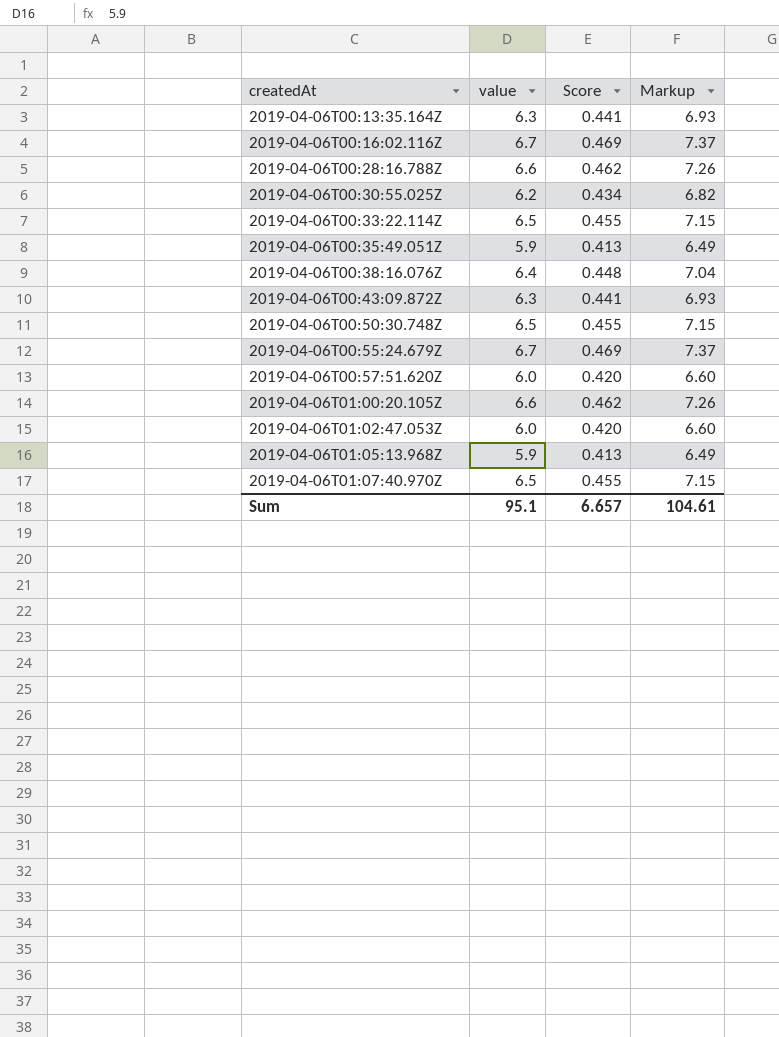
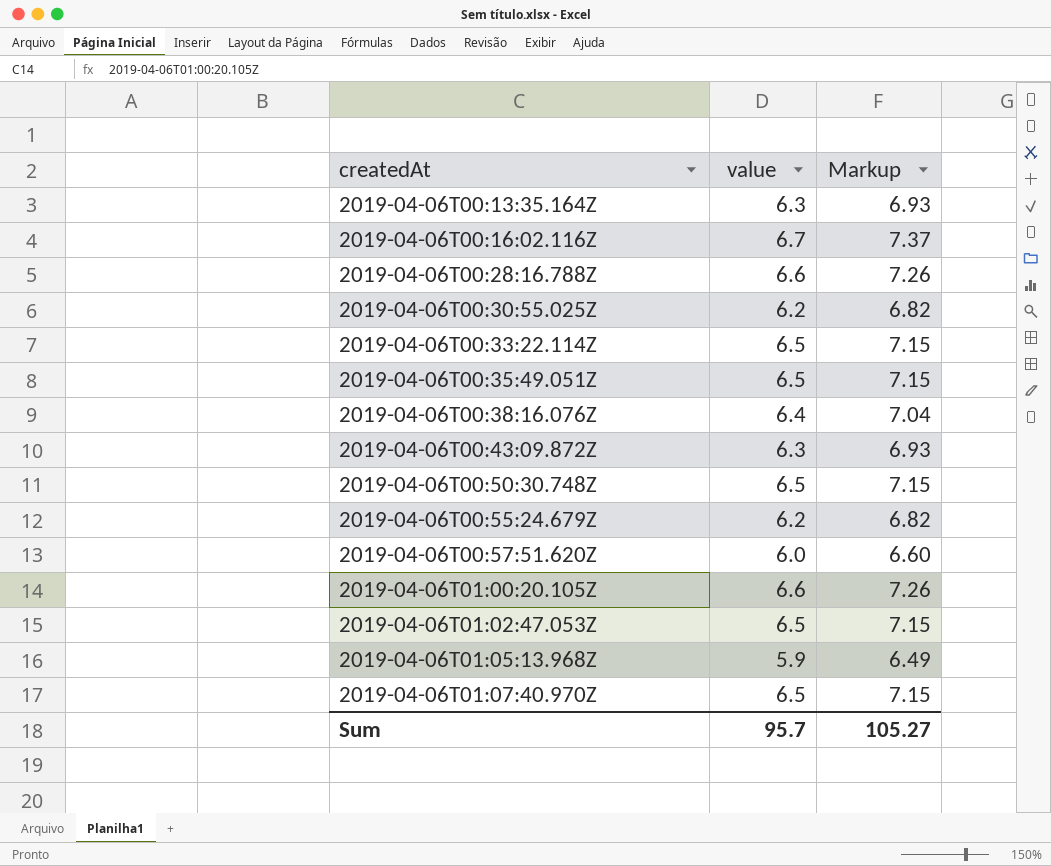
column Score | formula: [value] * 0.07 -> none
2019-04-06T00:35:49.051Z | value: 5.9 -> 6.5
2019-04-06T00:35:49.051Z | Markup: 6.49 -> 7.15
2019-04-06T00:55:24.679Z | value: 6.7 -> 6.2
2019-04-06T00:55:24.679Z | Markup: 7.37 -> 6.82
2019-04-06T01:02:47.053Z | value: 6.0 -> 6.5
2019-04-06T01:02:47.053Z | Markup: 6.60 -> 7.15
Sum | value: 95.1 -> 95.7
Sum | Markup: 104.61 -> 105.27

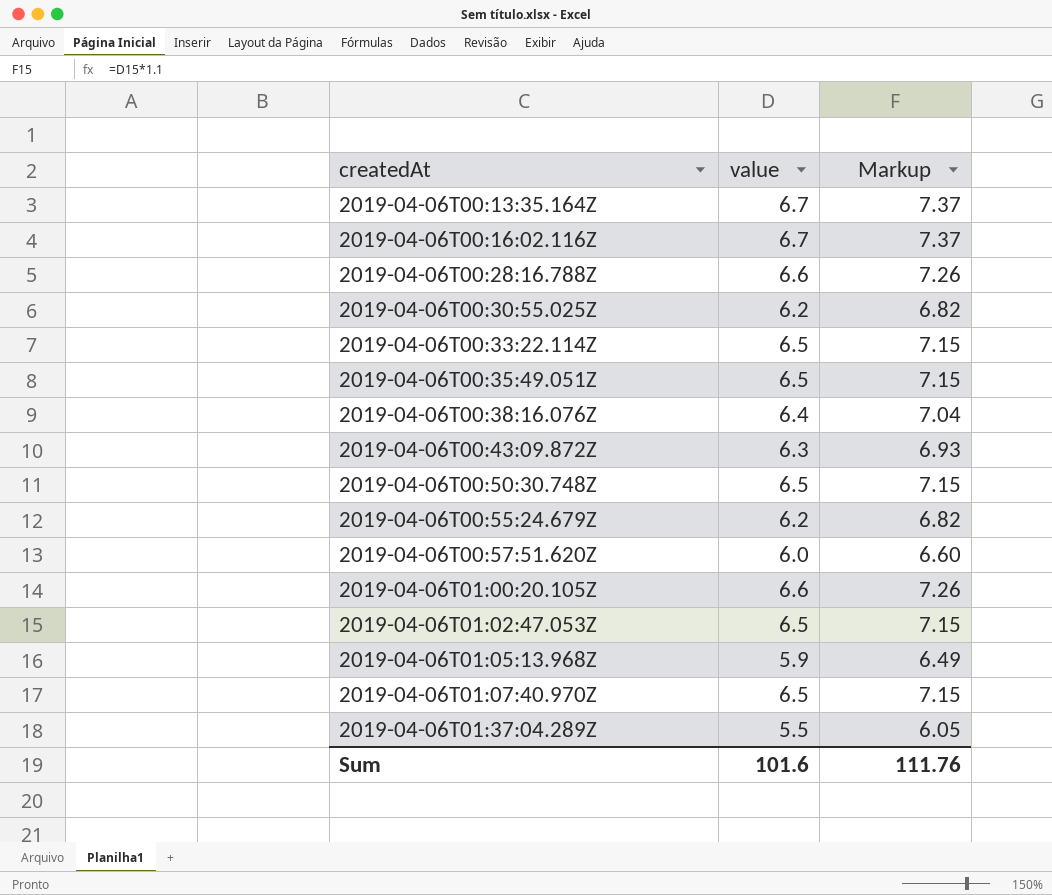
2019-04-06T00:13:35.164Z | value: 6.3 -> 6.7
2019-04-06T00:13:35.164Z | Markup: 6.93 -> 7.37
row 2019-04-06T01:37:04.289Z: none -> 5.5 | 6.05
Sum | value: 95.7 -> 101.6
Sum | Markup: 105.27 -> 111.76

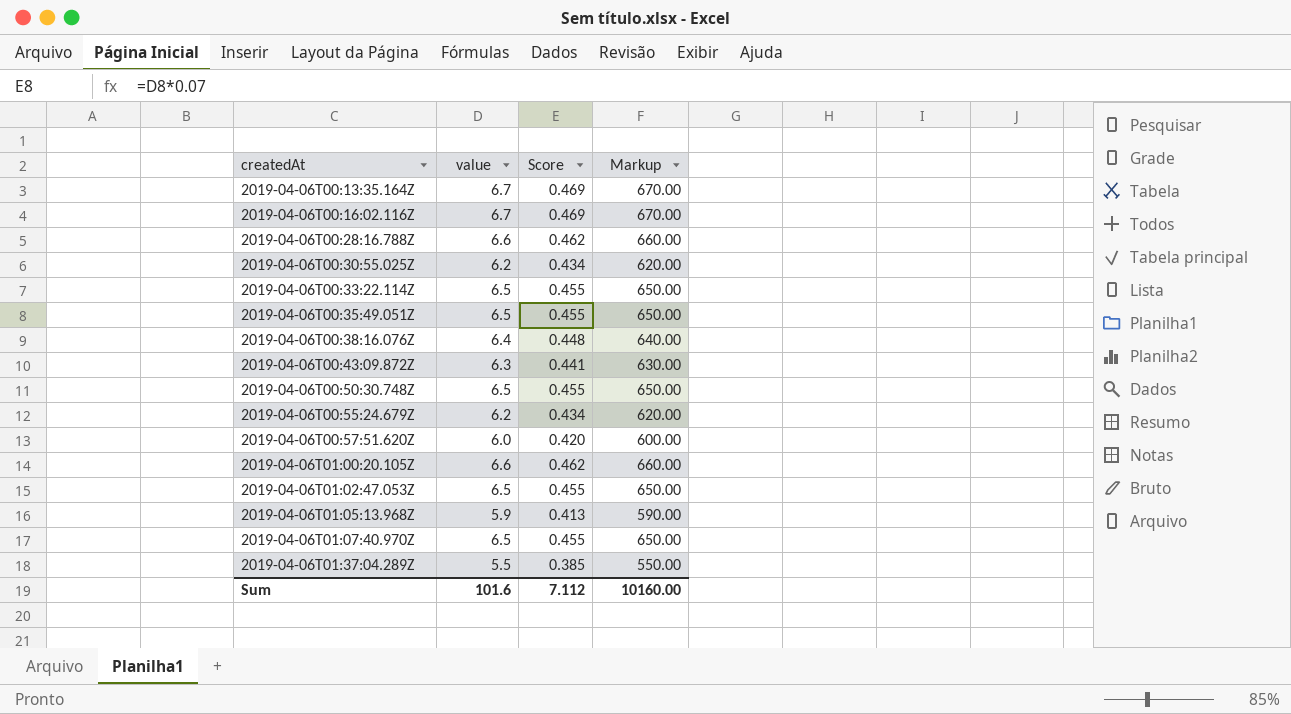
column Score | formula: none -> [value] * 0.07
column Markup | formula: [value] * 1.1 -> [value] * 100
Sum | Markup: 111.76 -> 10160.00

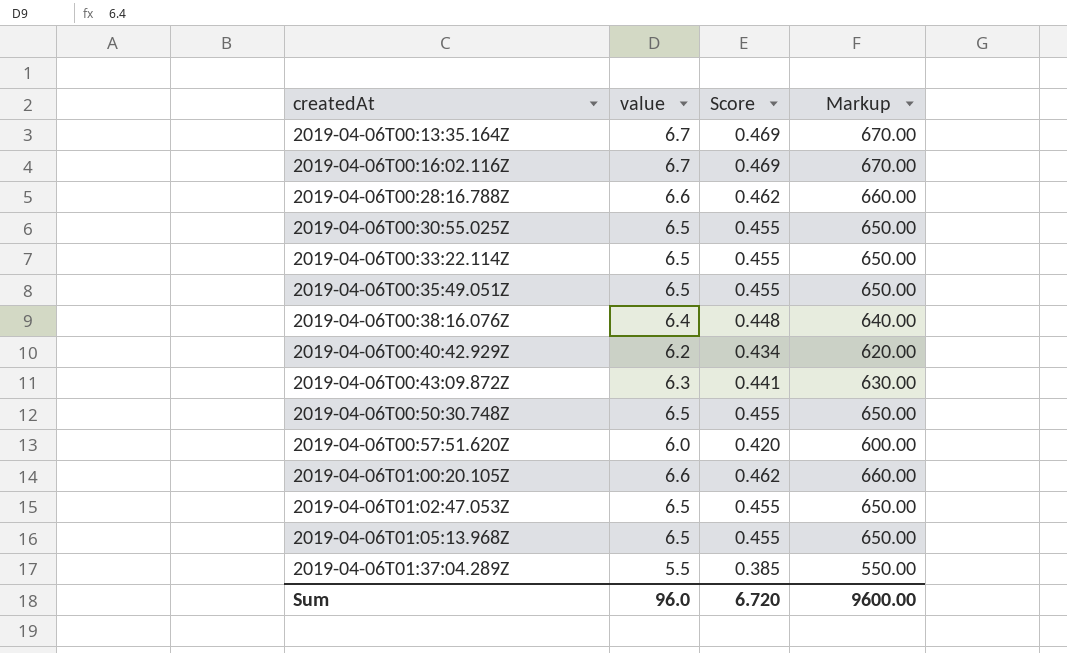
row 2019-04-06T00:55:24.679Z: 6.2 | 0.434 | 620.00 -> none
row 2019-04-06T01:07:40.970Z: 6.5 | 0.455 | 650.00 -> none
2019-04-06T00:30:55.025Z | value: 6.2 -> 6.5
2019-04-06T00:30:55.025Z | Score: 0.434 -> 0.455
2019-04-06T00:30:55.025Z | Markup: 620.00 -> 650.00
row 2019-04-06T00:40:42.929Z: none -> 6.2 | 0.434 | 620.00
2019-04-06T01:05:13.968Z | value: 5.9 -> 6.5
2019-04-06T01:05:13.968Z | Score: 0.413 -> 0.455
2019-04-06T01:05:13.968Z | Markup: 590.00 -> 650.00
Sum | value: 101.6 -> 96.0
Sum | Score: 7.112 -> 6.720
Sum | Markup: 10160.00 -> 9600.00

